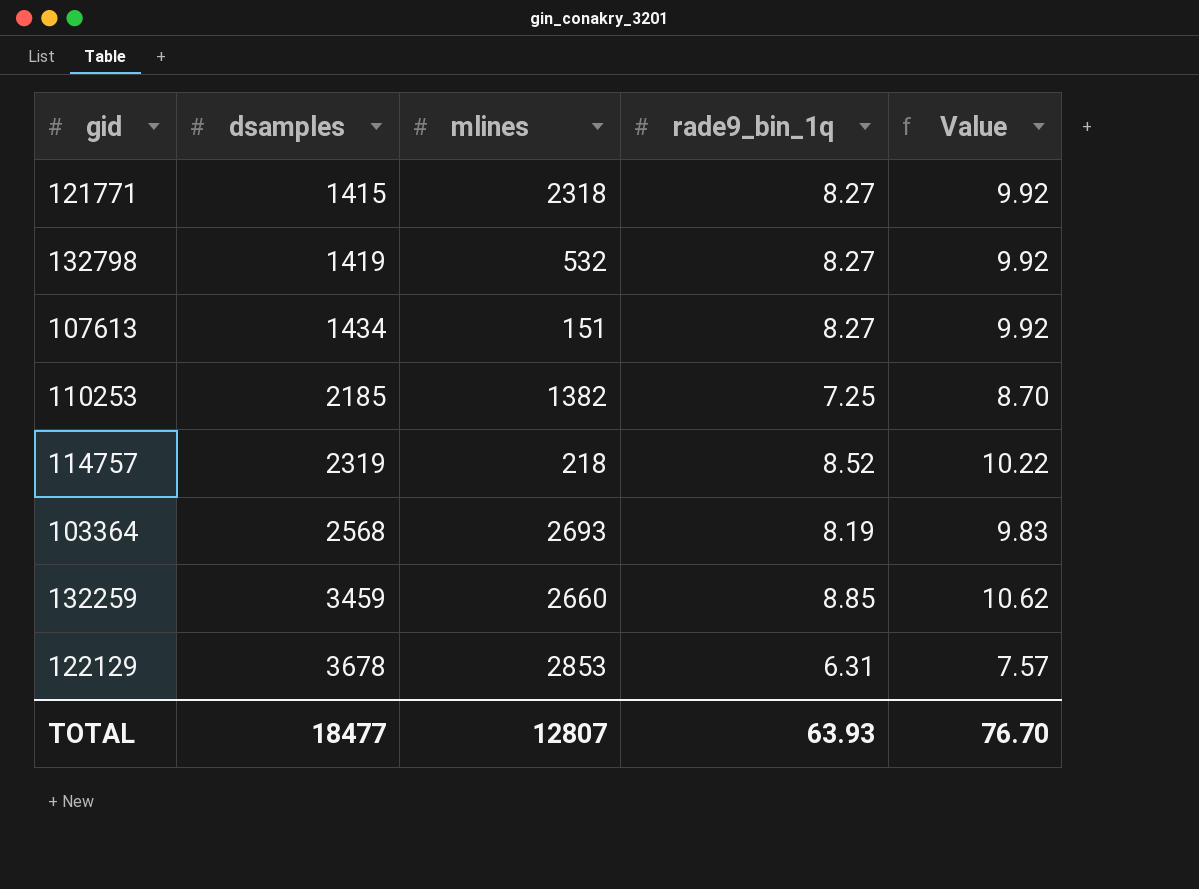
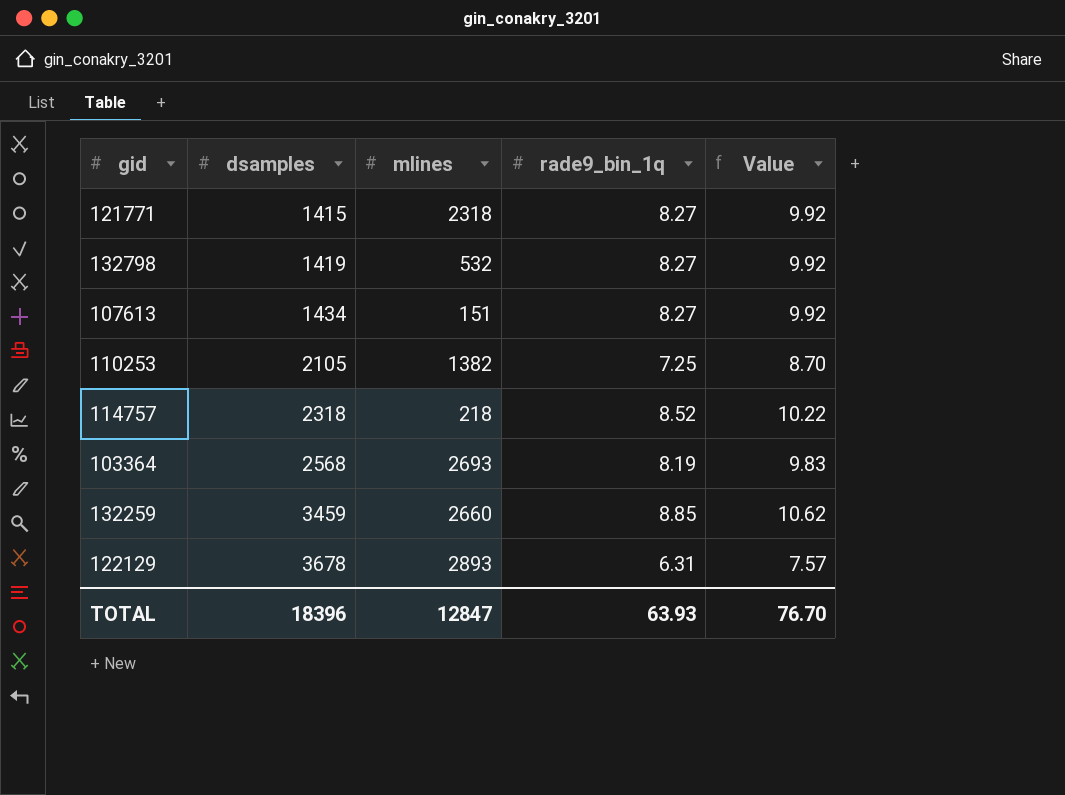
110253 | dsamples: 2185 -> 2105
114757 | dsamples: 2319 -> 2318
122129 | mlines: 2853 -> 2893
TOTAL | dsamples: 18477 -> 18396
TOTAL | mlines: 12807 -> 12847

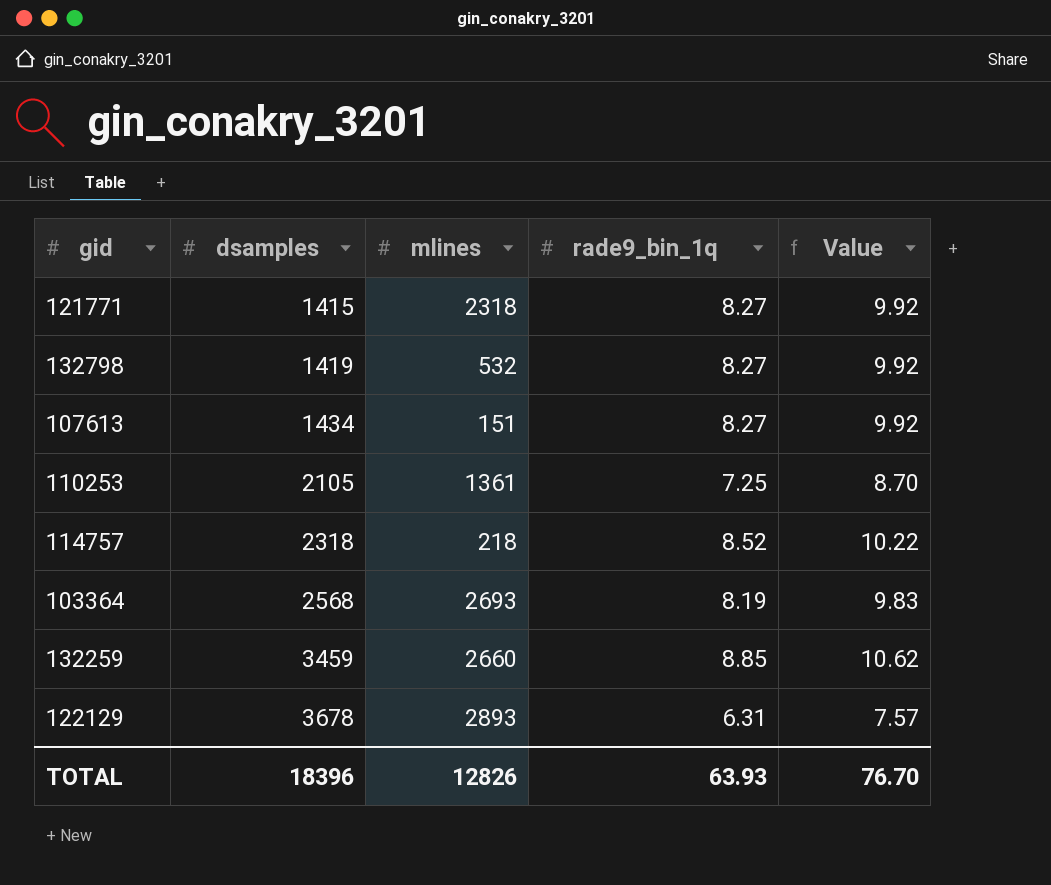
110253 | mlines: 1382 -> 1361
TOTAL | mlines: 12847 -> 12826

